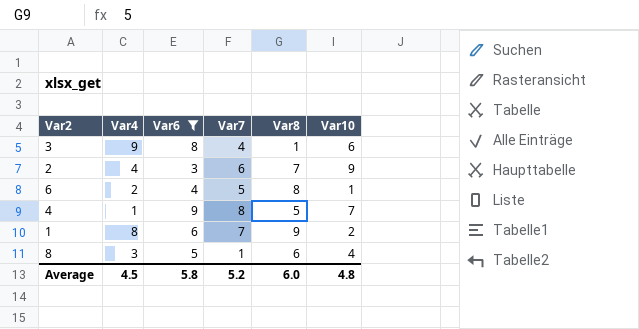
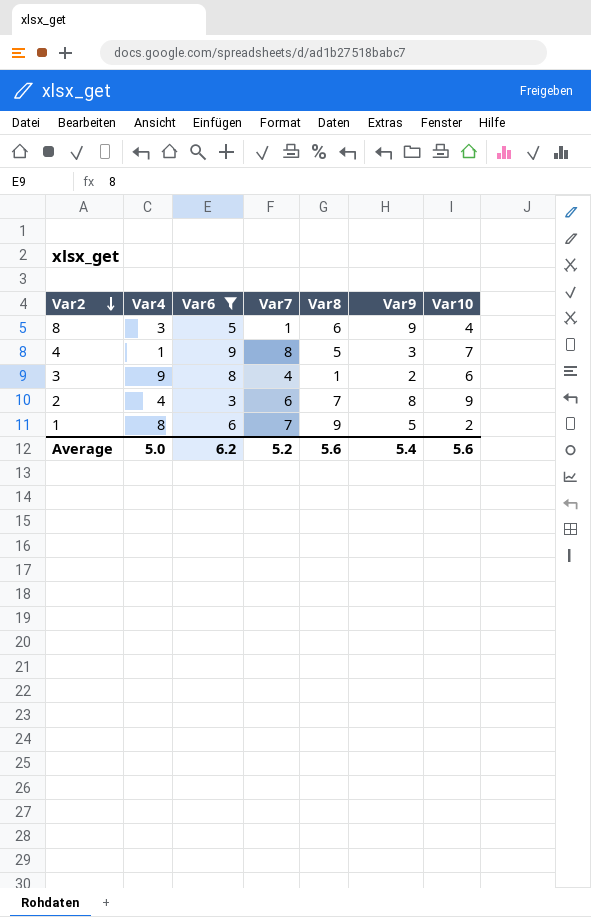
row order: none -> Var2 descending
column Var9 | position: none -> 6
row 6: 2 | 4 | 5 | 8 | 1 -> none
Average | Var4: 4.5 -> 5.0
Average | Var6: 5.8 -> 6.2
Average | Var8: 6.0 -> 5.6
Average | Var10: 4.8 -> 5.6

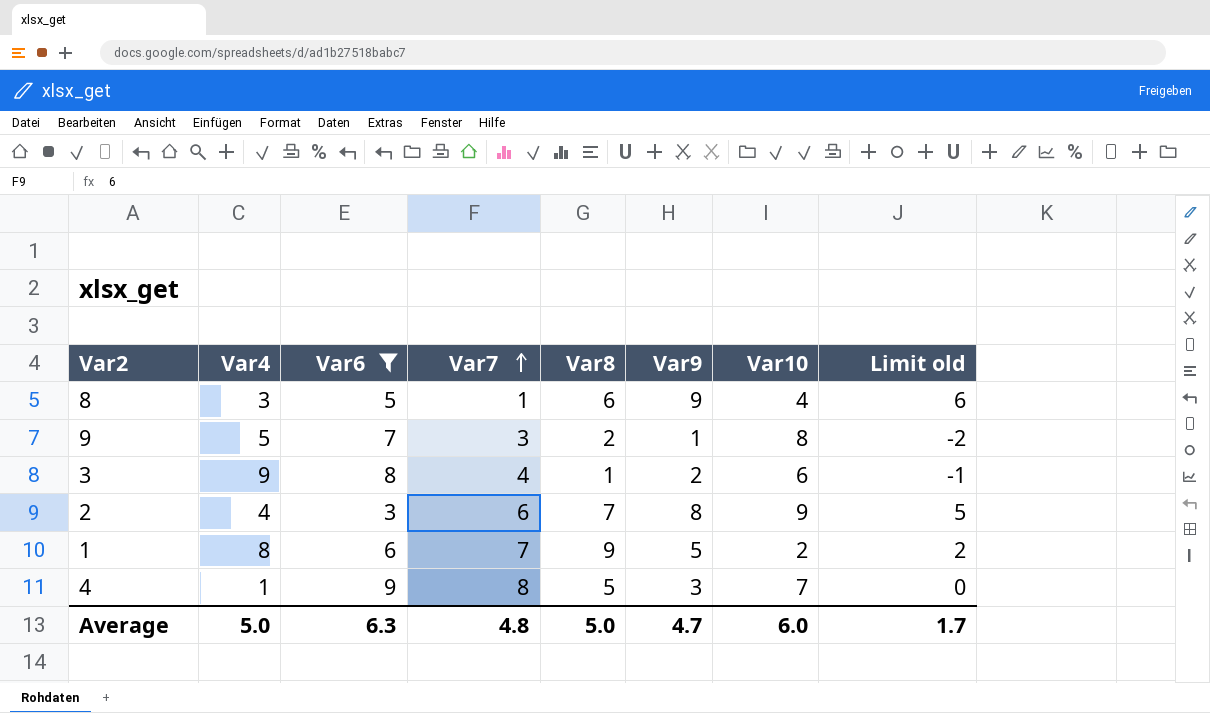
row order: Var2 descending -> Var7 ascending
column Limit old | formula: none -> [Var9] - 3
row 9: none -> 5 | 7 | 3 | 2 | 1 | 8 | -2
Average | Var6: 6.2 -> 6.3
Average | Var7: 5.2 -> 4.8
Average | Var8: 5.6 -> 5.0
Average | Var9: 5.4 -> 4.7
Average | Var10: 5.6 -> 6.0

